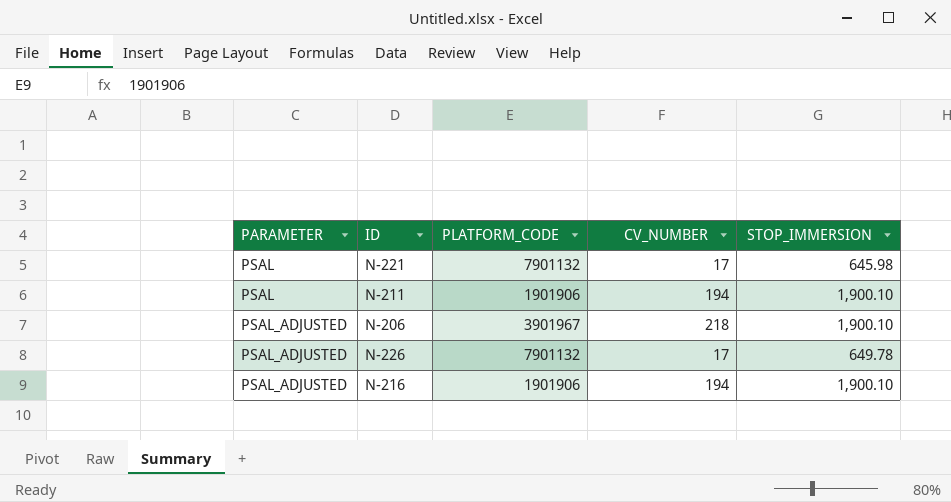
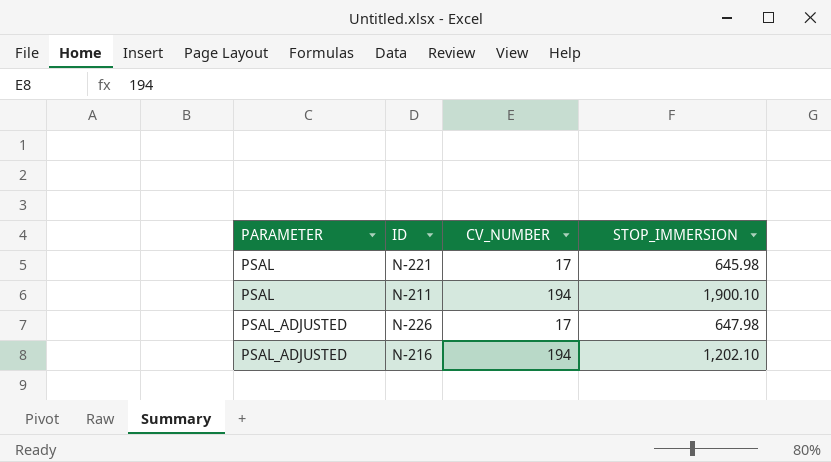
column PLATFORM_CODE | position: 3 -> none
row N-206: PSAL_ADJUSTED | 3901967 | 218 | 1,900.10 -> none
N-226 | STOP_IMMERSION: 649.78 -> 647.98
N-216 | STOP_IMMERSION: 1,900.10 -> 1,202.10

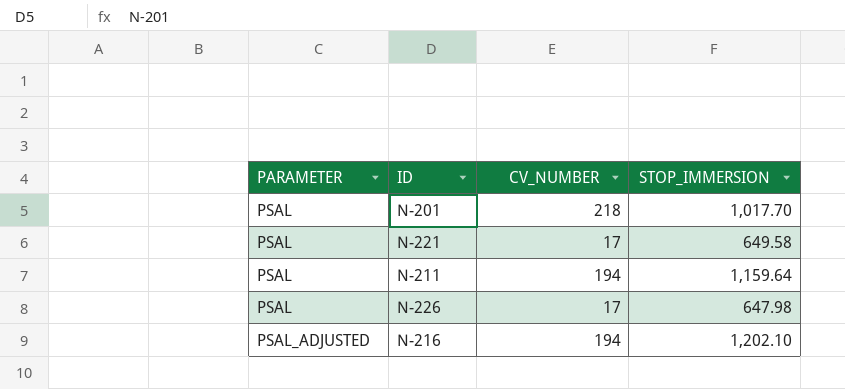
row N-201: none -> PSAL | 218 | 1,017.70
N-221 | STOP_IMMERSION: 645.98 -> 649.58
N-211 | STOP_IMMERSION: 1,900.10 -> 1,159.64
N-226 | PARAMETER: PSAL_ADJUSTED -> PSAL

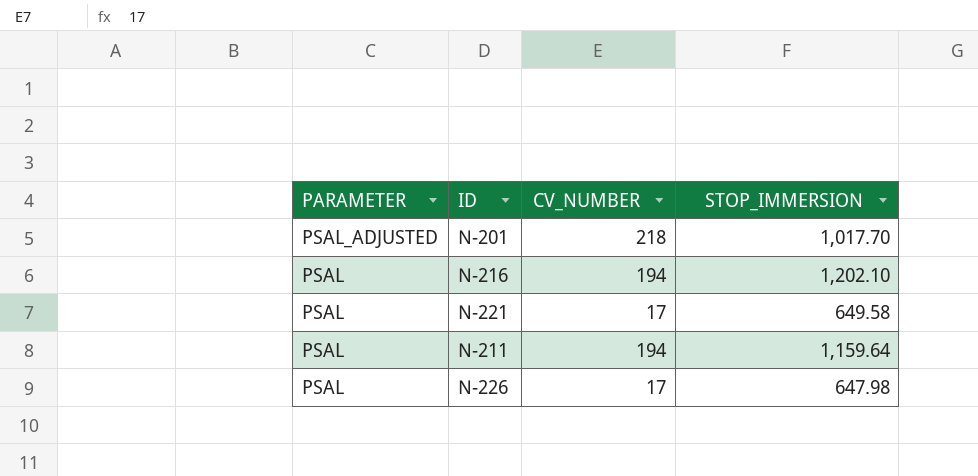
row order: PARAMETER ascending -> PARAMETER descending
N-201 | PARAMETER: PSAL -> PSAL_ADJUSTED
N-216 | PARAMETER: PSAL_ADJUSTED -> PSAL

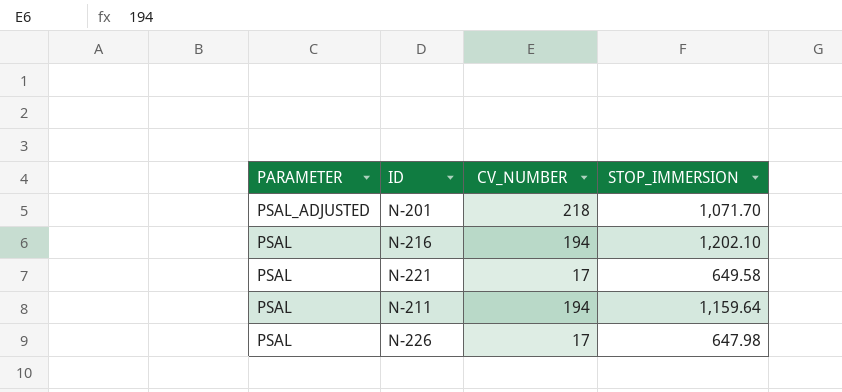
N-201 | STOP_IMMERSION: 1,017.70 -> 1,071.70

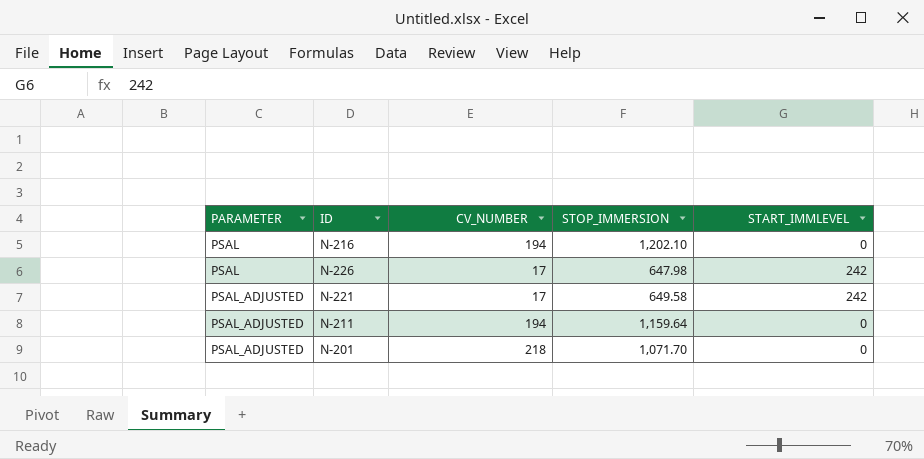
row order: PARAMETER descending -> PARAMETER ascending
column START_IMMLEVEL | position: none -> 5
N-221 | PARAMETER: PSAL -> PSAL_ADJUSTED
N-211 | PARAMETER: PSAL -> PSAL_ADJUSTED

